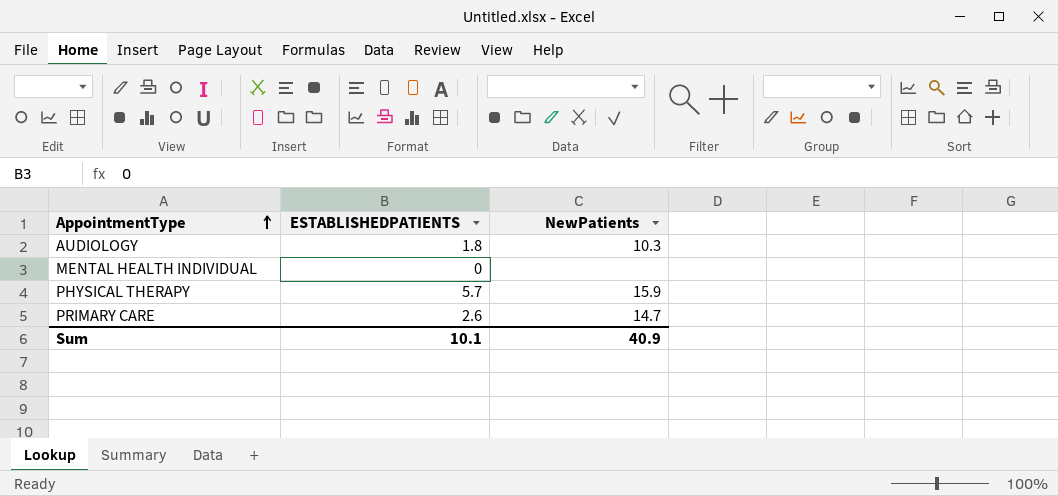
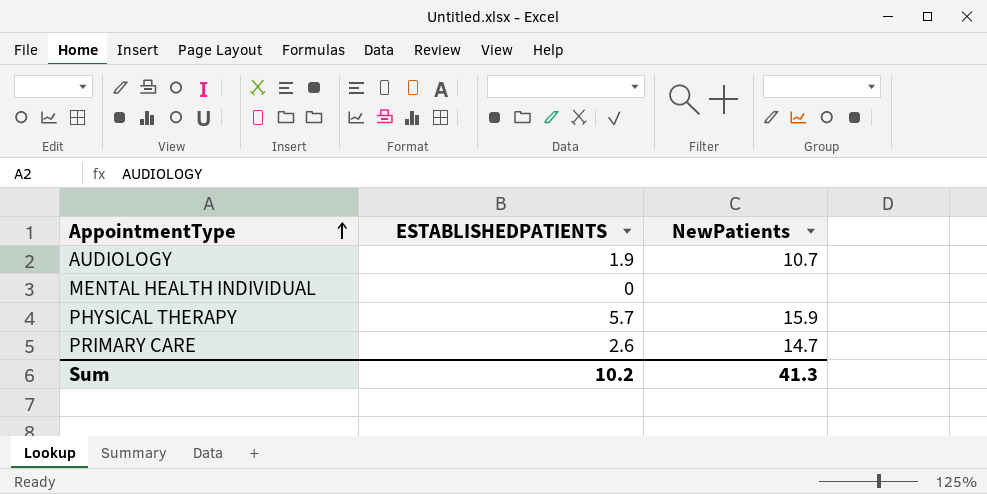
AUDIOLOGY | ESTABLISHEDPATIENTS: 1.8 -> 1.9
AUDIOLOGY | NewPatients: 10.3 -> 10.7
Sum | ESTABLISHEDPATIENTS: 10.1 -> 10.2
Sum | NewPatients: 40.9 -> 41.3

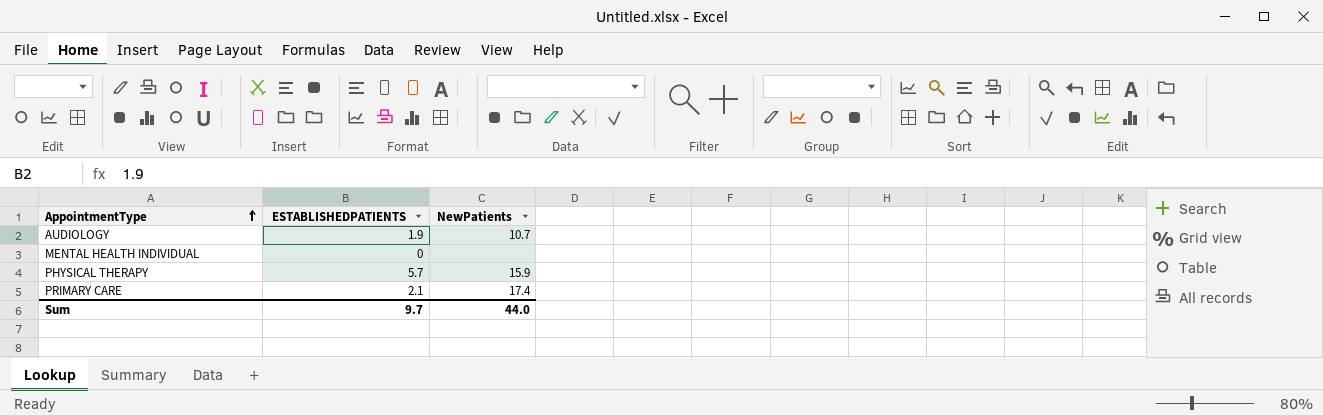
PRIMARY CARE | ESTABLISHEDPATIENTS: 2.6 -> 2.1
PRIMARY CARE | NewPatients: 14.7 -> 17.4
Sum | ESTABLISHEDPATIENTS: 10.2 -> 9.7
Sum | NewPatients: 41.3 -> 44.0

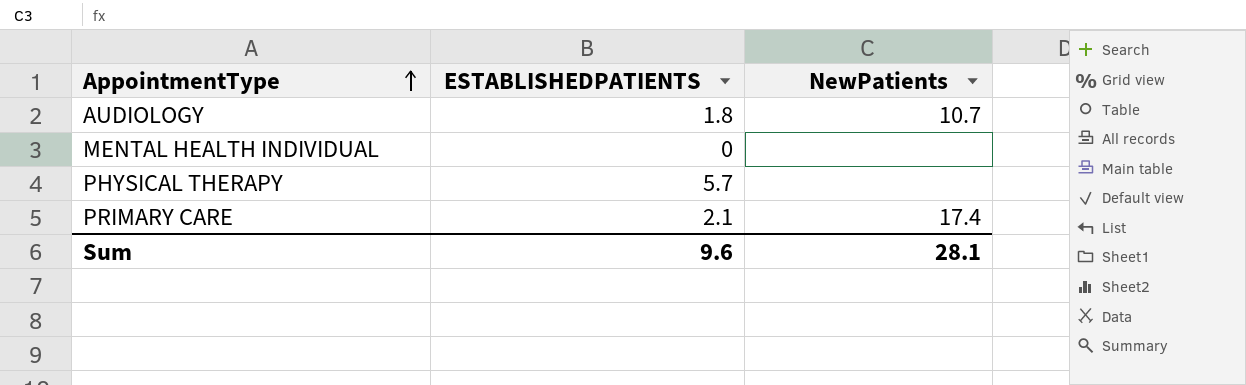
AUDIOLOGY | ESTABLISHEDPATIENTS: 1.9 -> 1.8
PHYSICAL THERAPY | NewPatients: 15.9 -> none
Sum | ESTABLISHEDPATIENTS: 9.7 -> 9.6
Sum | NewPatients: 44.0 -> 28.1

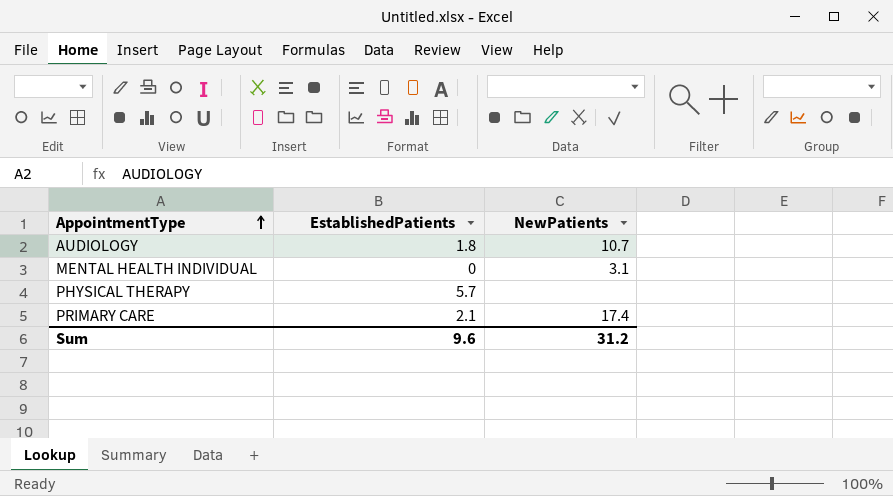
column name: ESTABLISHEDPATIENTS -> EstablishedPatients
MENTAL HEALTH INDIVIDUAL | NewPatients: none -> 3.1
Sum | NewPatients: 28.1 -> 31.2

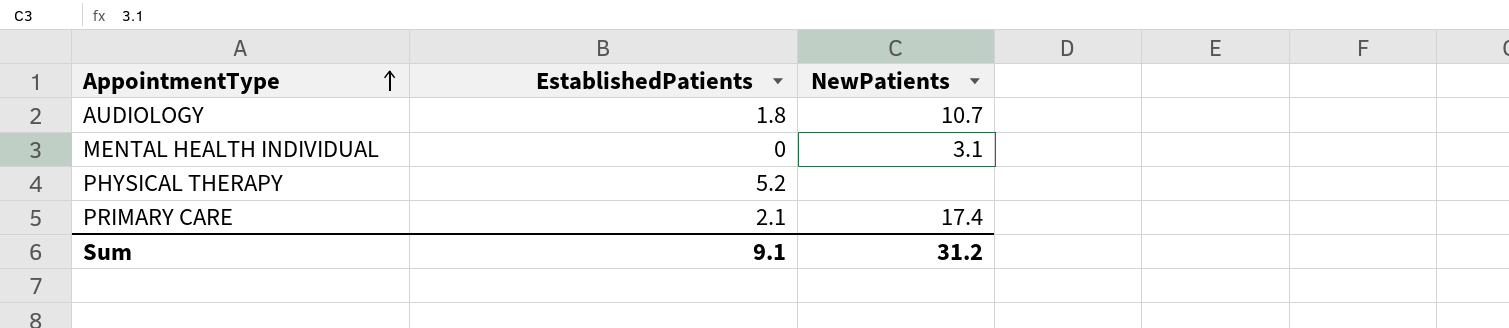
PHYSICAL THERAPY | EstablishedPatients: 5.7 -> 5.2
Sum | EstablishedPatients: 9.6 -> 9.1

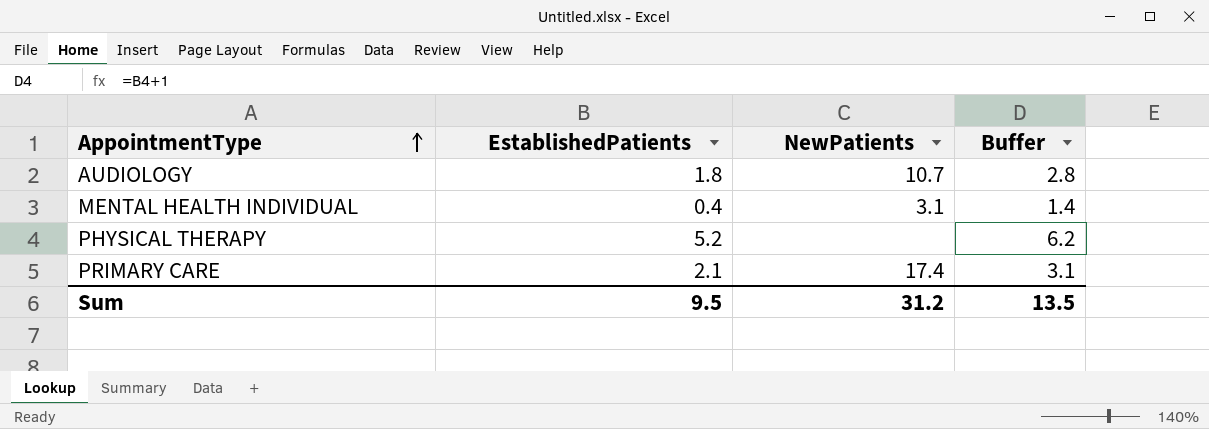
column Buffer | formula: none -> [EstablishedPatients] + 1
MENTAL HEALTH INDIVIDUAL | EstablishedPatients: 0 -> 0.4
Sum | EstablishedPatients: 9.1 -> 9.5

